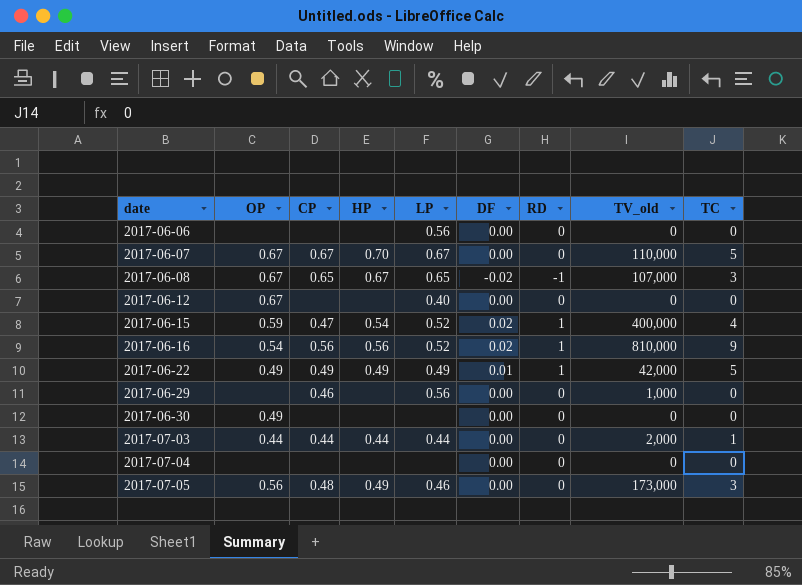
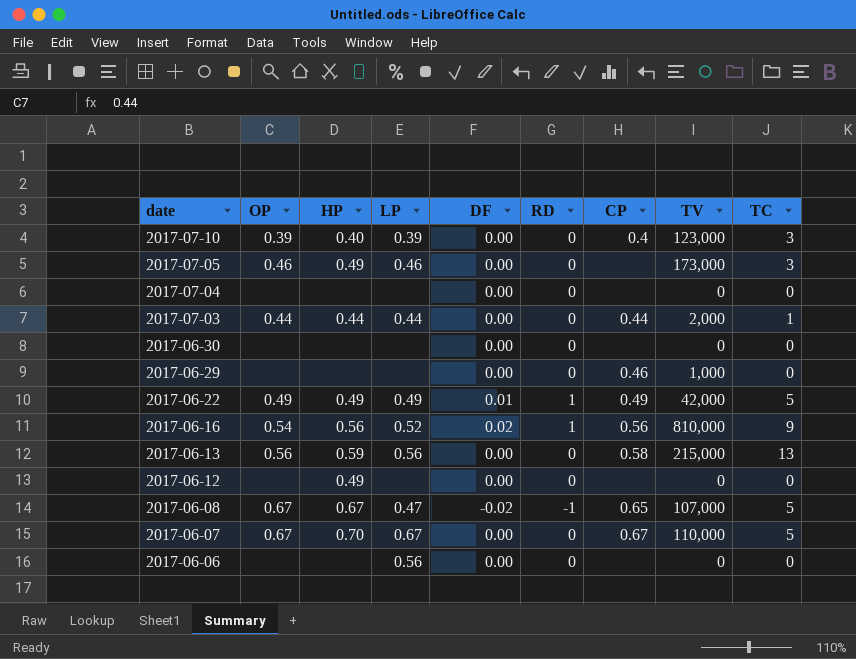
row order: date ascending -> date descending
column CP | position: 3 -> 7
column name: TV_old -> TV
row 2017-06-15: 0.59 | 0.47 | 0.54 | 0.52 | 0.02 | 1 | 400,000 | 4 -> none
row 2017-07-10: none -> 0.39 | 0.40 | 0.39 | 0.00 | 0 | 0.4 | 123,000 | 3
2017-07-05 | OP: 0.56 -> 0.46
2017-07-05 | CP: 0.48 -> none
2017-06-30 | OP: 0.49 -> none
2017-06-29 | LP: 0.56 -> none
row 2017-06-13: none -> 0.56 | 0.59 | 0.56 | 0.00 | 0 | 0.58 | 215,000 | 13
2017-06-12 | OP: 0.67 -> none
2017-06-12 | HP: none -> 0.49
2017-06-12 | LP: 0.40 -> none
2017-06-08 | LP: 0.65 -> 0.47
2017-06-08 | TC: 3 -> 5

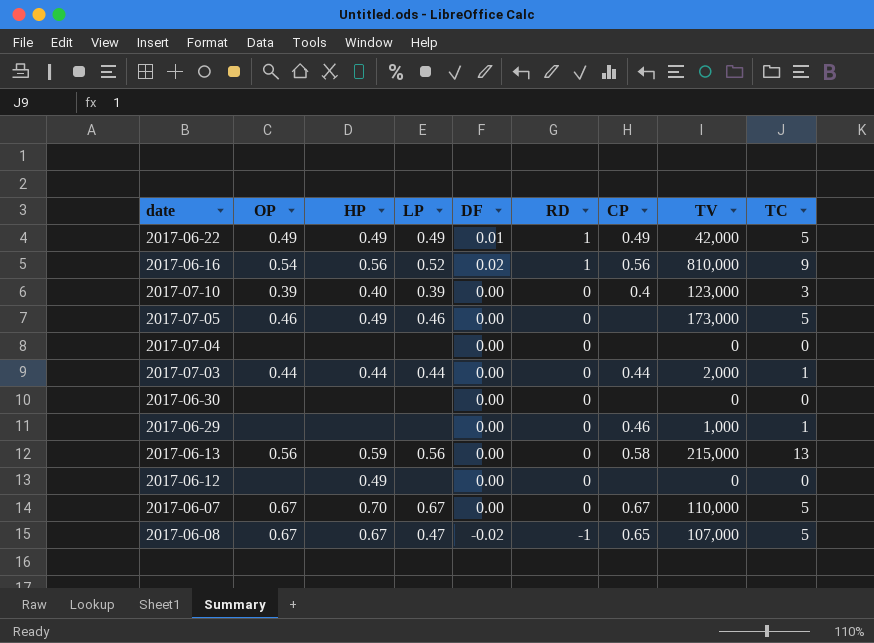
row order: date descending -> RD descending
row 2017-06-06: none | none | 0.56 | 0.00 | 0 | none | 0 | 0 -> none
2017-07-05 | TC: 3 -> 5
2017-06-29 | TC: 0 -> 1

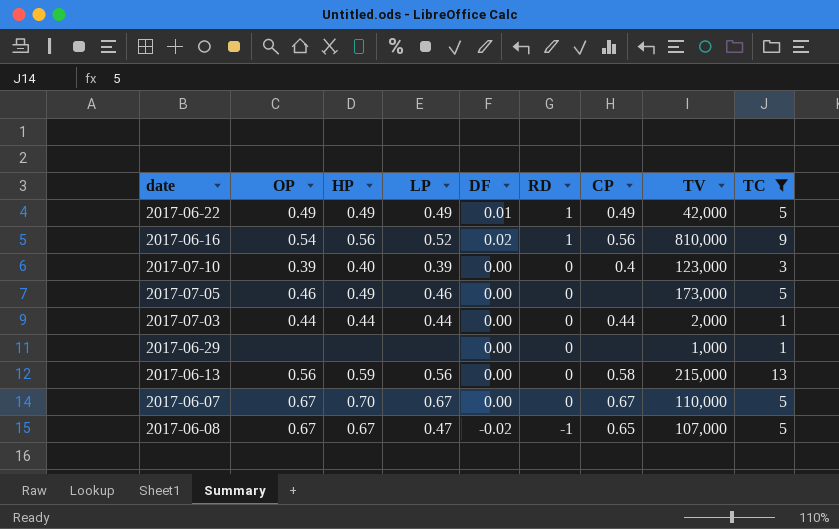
filter: none -> TC != 0
2017-06-29 | CP: 0.46 -> none

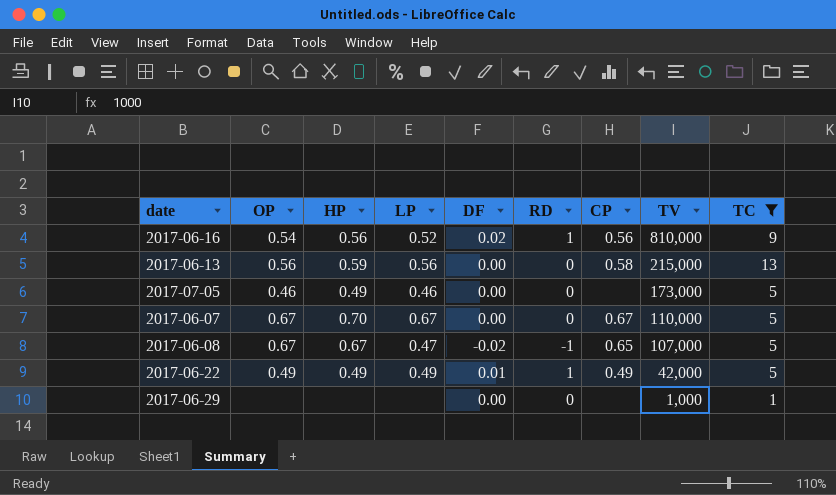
row order: RD descending -> TV descending
row 2017-07-10: 0.39 | 0.40 | 0.39 | 0.00 | 0 | 0.4 | 123,000 | 3 -> none
row 2017-07-03: 0.44 | 0.44 | 0.44 | 0.00 | 0 | 0.44 | 2,000 | 1 -> none

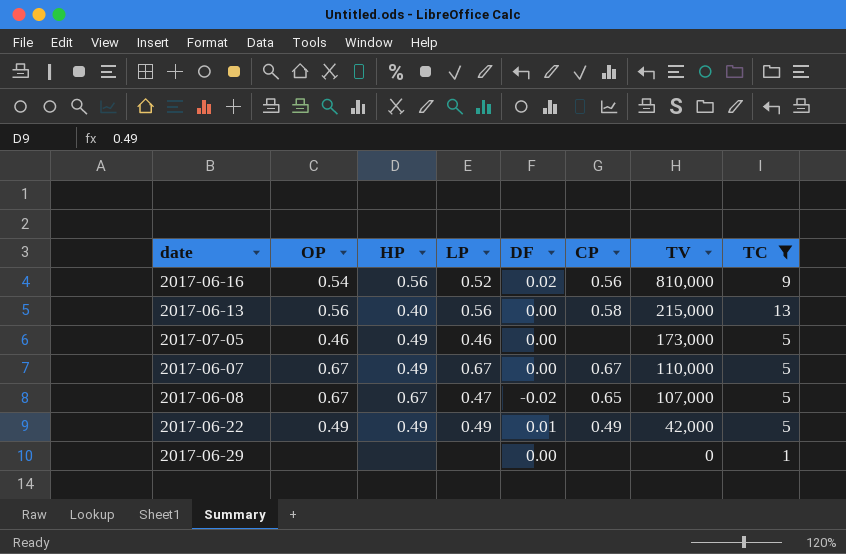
column RD | position: 6 -> none
2017-06-13 | HP: 0.59 -> 0.40
2017-06-07 | HP: 0.70 -> 0.49
2017-06-29 | TV: 1,000 -> 0

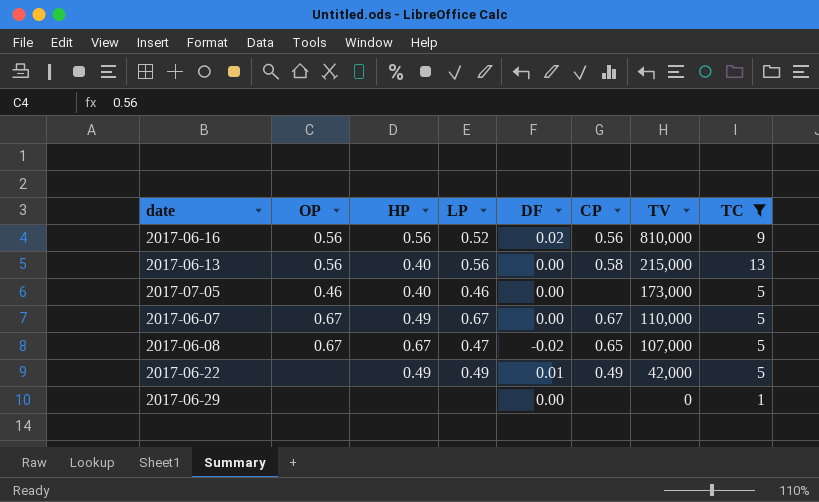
2017-06-16 | OP: 0.54 -> 0.56
2017-07-05 | HP: 0.49 -> 0.40
2017-06-22 | OP: 0.49 -> none

